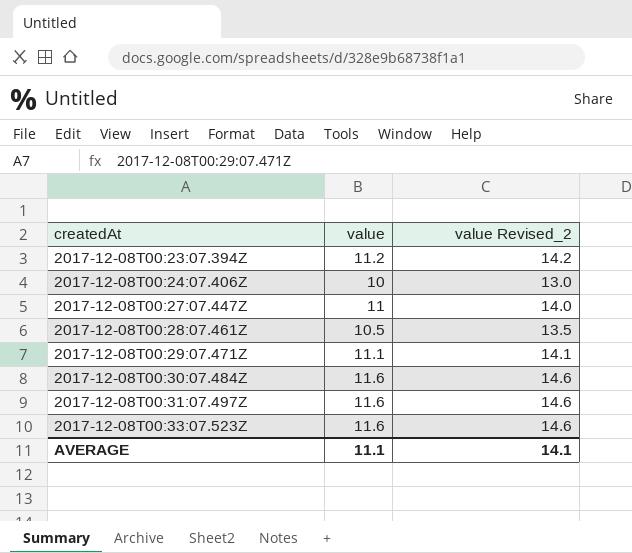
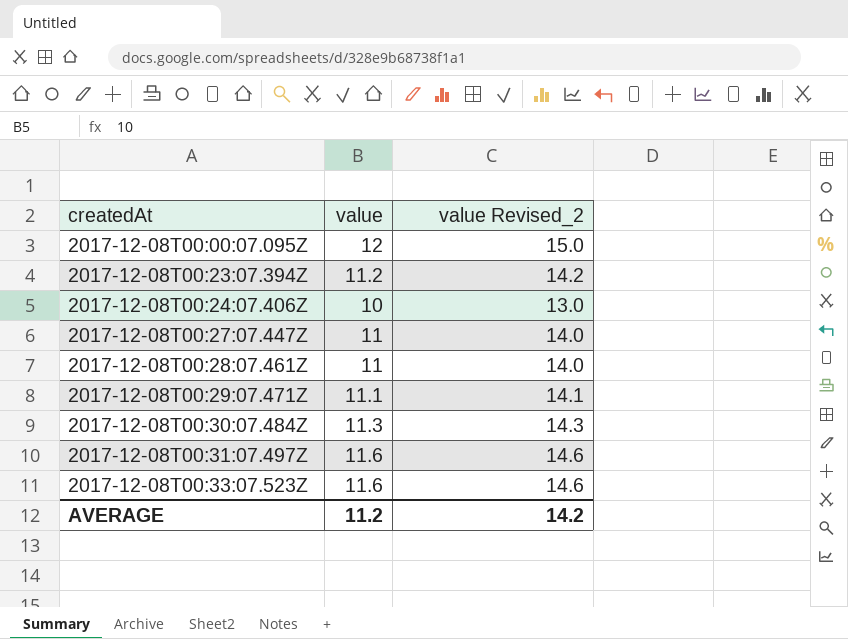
row 2017-12-08T00:00:07.095Z: none -> 12 | 15.0
2017-12-08T00:28:07.461Z | value: 10.5 -> 11
2017-12-08T00:28:07.461Z | value Revised_2: 13.5 -> 14.0
2017-12-08T00:30:07.484Z | value: 11.6 -> 11.3
2017-12-08T00:30:07.484Z | value Revised_2: 14.6 -> 14.3
AVERAGE | value: 11.1 -> 11.2
AVERAGE | value Revised_2: 14.1 -> 14.2

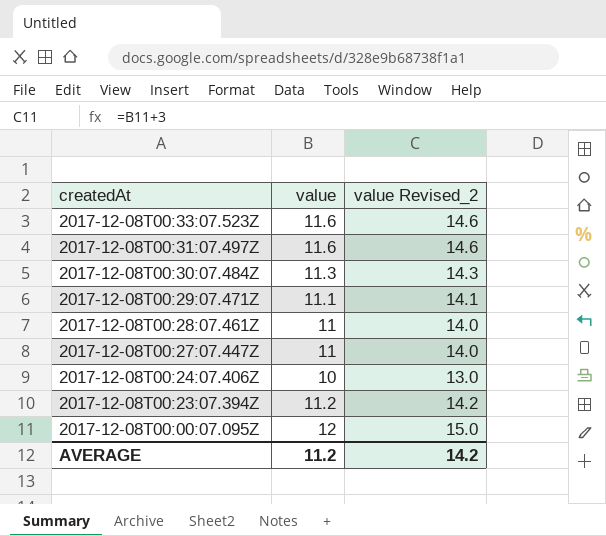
row order: createdAt ascending -> createdAt descending

